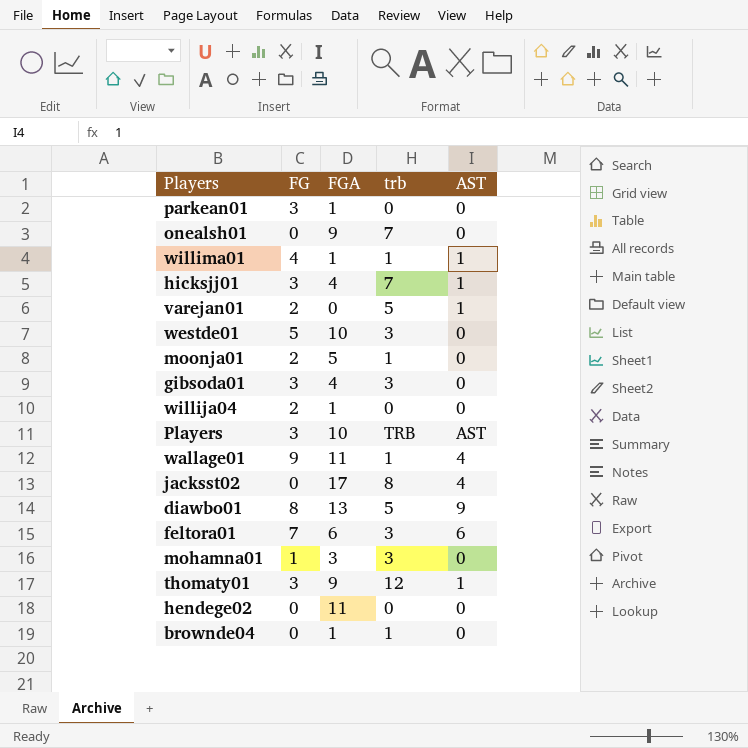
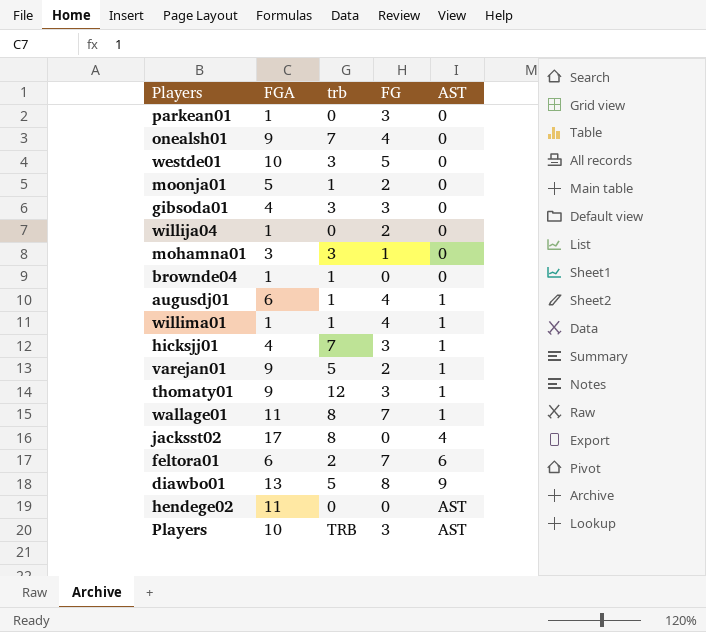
row order: none -> AST ascending
column FG | position: 2 -> 4
onealsh01 | FG: 0 -> 4
row augusdj01: none -> 6 | 1 | 4 | 1
varejan01 | FGA: 0 -> 9
wallage01 | trb: 1 -> 8
wallage01 | FG: 9 -> 7
wallage01 | AST: 4 -> 1
feltora01 | trb: 3 -> 2
hendege02 | AST: 0 -> AST

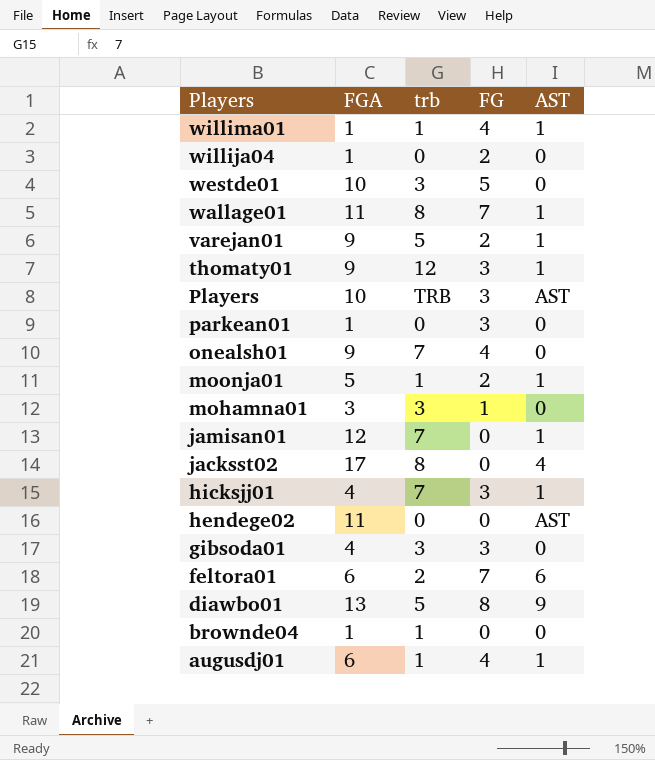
row order: AST ascending -> Players descending
moonja01 | AST: 0 -> 1
row jamisan01: none -> 12 | 7 | 0 | 1

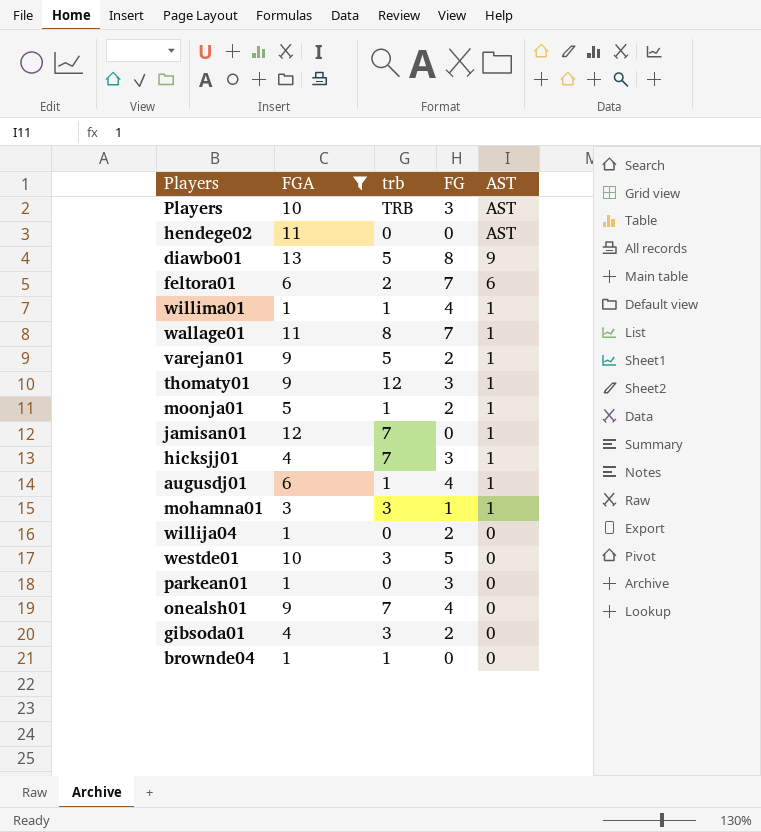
filter: none -> FGA != 17
row order: Players descending -> AST descending
mohamna01 | AST: 0 -> 1
gibsoda01 | FG: 3 -> 2

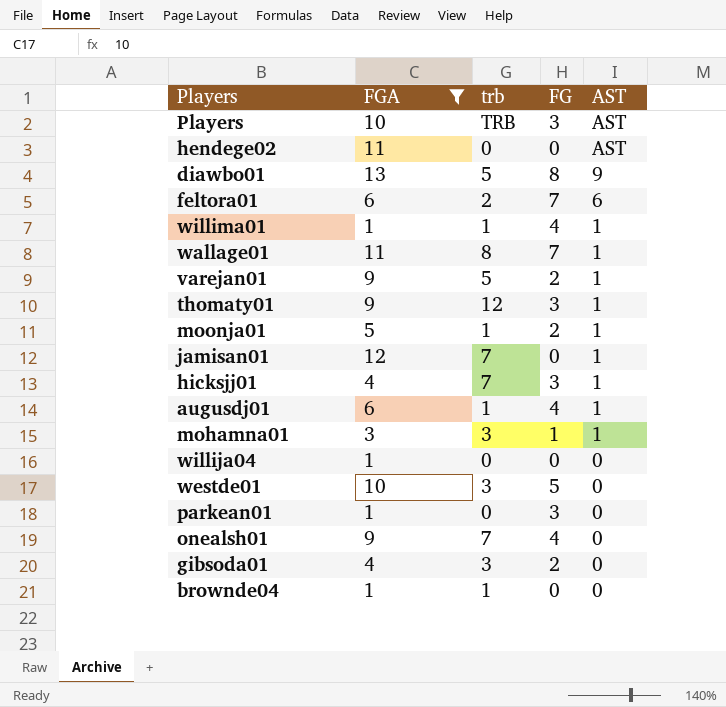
willija04 | FG: 2 -> 0

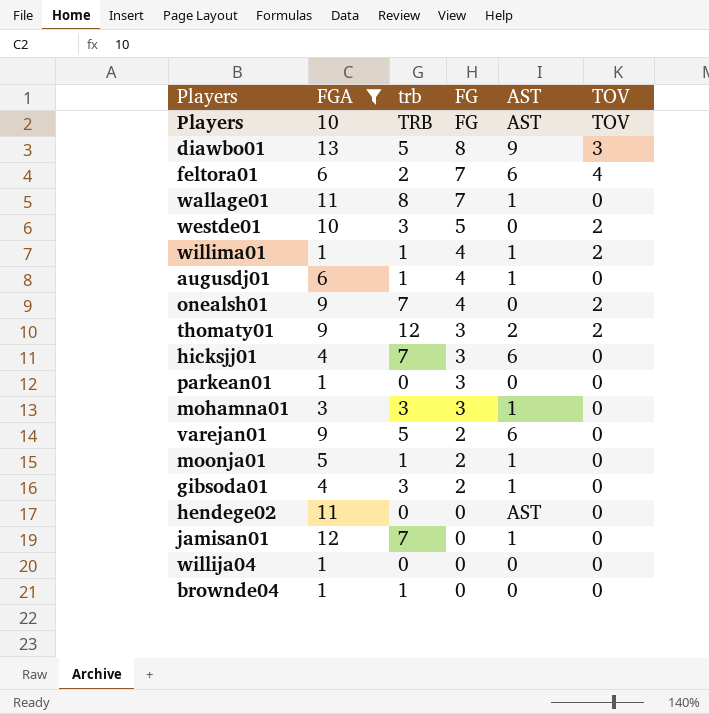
row order: AST descending -> FG descending
column TOV | position: none -> 6
Players | FG: 3 -> FG
thomaty01 | AST: 1 -> 2
hicksjj01 | AST: 1 -> 6
mohamna01 | FG: 1 -> 3
varejan01 | AST: 1 -> 6
gibsoda01 | AST: 0 -> 1

